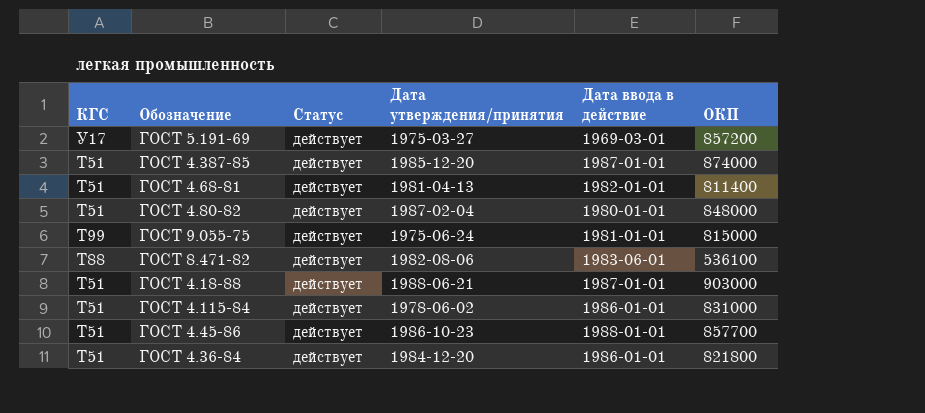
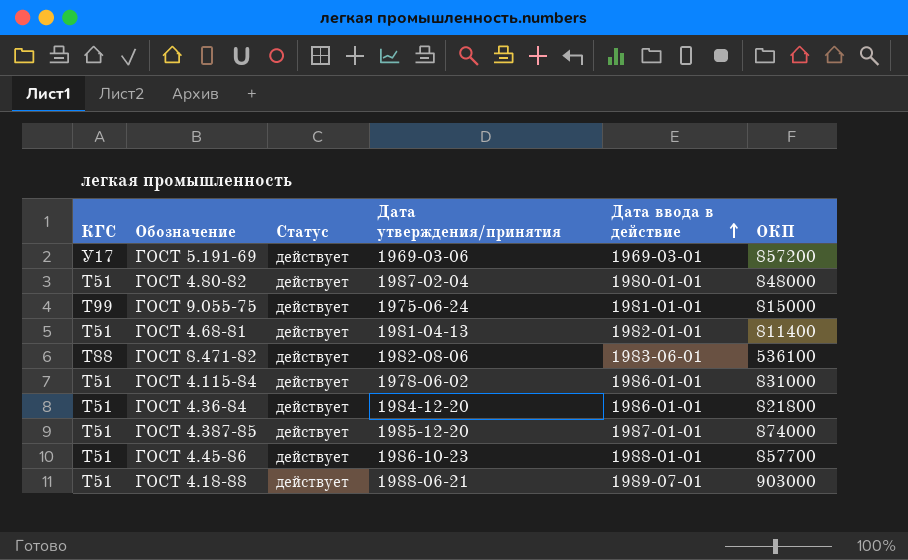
row order: none -> Дата ввода в действие ascending
ГОСТ 5.191-69 | Дата утверждения/принятия: 1975-03-27 -> 1969-03-06
ГОСТ 4.18-88 | Дата ввода в действие: 1987-01-01 -> 1989-07-01

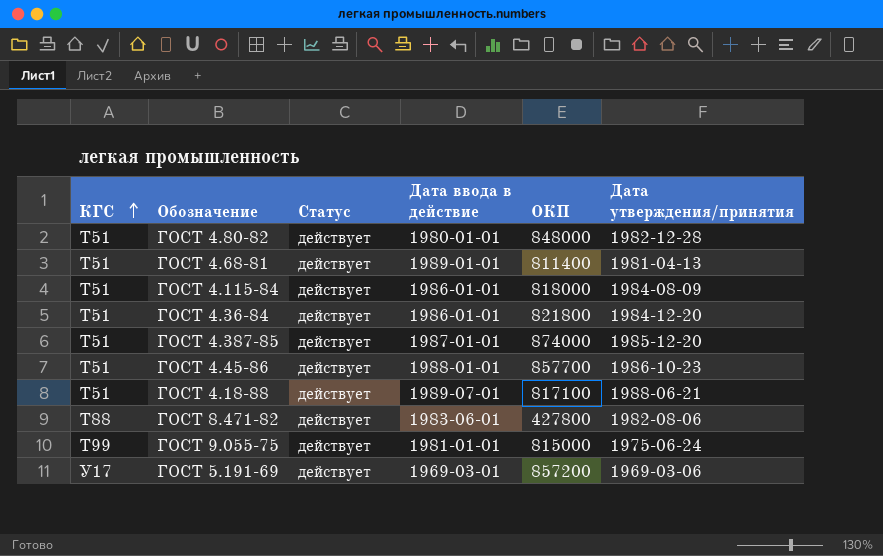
row order: Дата ввода в действие ascending -> КГС ascending
column Дата утверждения/принятия | position: 4 -> 6
ГОСТ 4.80-82 | Дата утверждения/принятия: 1987-02-04 -> 1982-12-28
ГОСТ 4.68-81 | Дата ввода в действие: 1982-01-01 -> 1989-01-01
ГОСТ 4.115-84 | ОКП: 831000 -> 818000
ГОСТ 4.115-84 | Дата утверждения/принятия: 1978-06-02 -> 1984-08-09
ГОСТ 4.18-88 | ОКП: 903000 -> 817100
ГОСТ 8.471-82 | ОКП: 536100 -> 427800

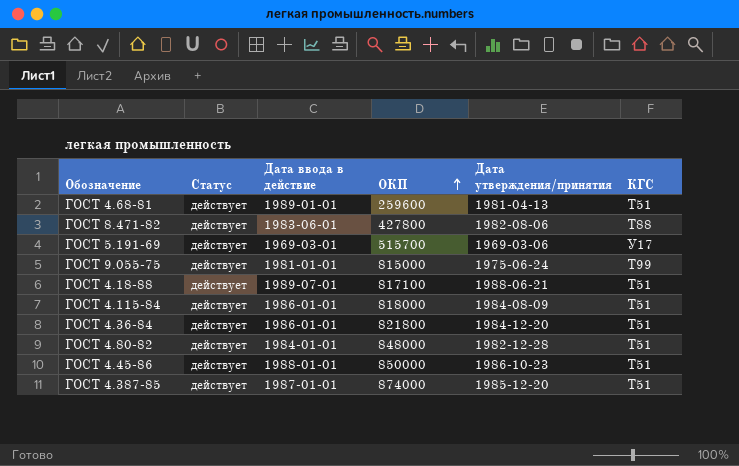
row order: КГС ascending -> ОКП ascending
column КГС | position: 1 -> 6
ГОСТ 4.68-81 | ОКП: 811400 -> 259600
ГОСТ 5.191-69 | ОКП: 857200 -> 515700
ГОСТ 4.80-82 | Дата ввода в действие: 1980-01-01 -> 1984-01-01
ГОСТ 4.45-86 | ОКП: 857700 -> 850000

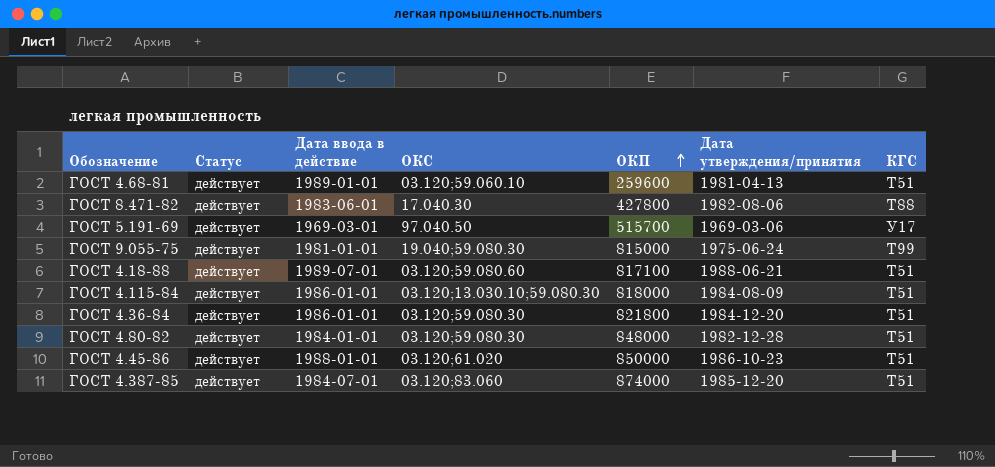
column ОКС | position: none -> 4
ГОСТ 4.387-85 | Дата ввода в действие: 1987-01-01 -> 1984-07-01

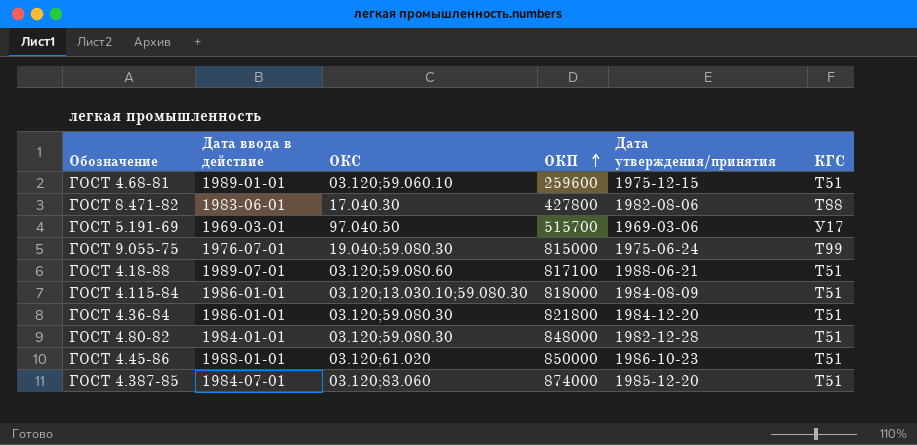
column Статус | position: 2 -> none
ГОСТ 4.68-81 | Дата утверждения/принятия: 1981-04-13 -> 1975-12-15
ГОСТ 9.055-75 | Дата ввода в действие: 1981-01-01 -> 1976-07-01

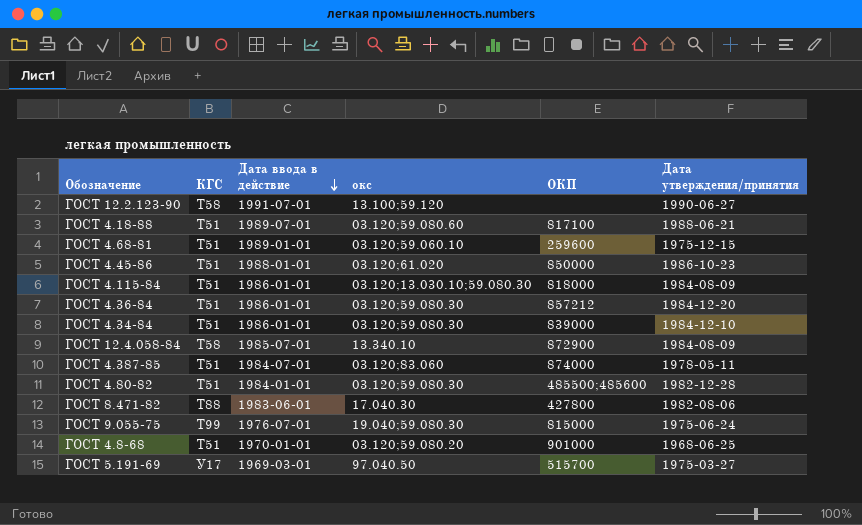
row order: ОКП ascending -> Дата ввода в действие descending
column КГС | position: 6 -> 2
column name: ОКС -> окс
row ГОСТ 12.2.123-90: none -> Т58 | 1991-07-01 | 13.100;59.120 | none | 1990-06-27
ГОСТ 4.36-84 | ОКП: 821800 -> 857212
row ГОСТ 4.34-84: none -> Т51 | 1986-01-01 | 03.120;59.080.30 | 839000 | 1984-12-10
row ГОСТ 12.4.058-84: none -> Т58 | 1985-07-01 | 13.340.10 | 872900 | 1984-08-09
ГОСТ 4.387-85 | Дата утверждения/принятия: 1985-12-20 -> 1978-05-11
ГОСТ 4.80-82 | ОКП: 848000 -> 485500;485600
row ГОСТ 4.8-68: none -> Т51 | 1970-01-01 | 03.120;59.080.20 | 901000 | 1968-06-25
ГОСТ 5.191-69 | Дата утверждения/принятия: 1969-03-06 -> 1975-03-27

